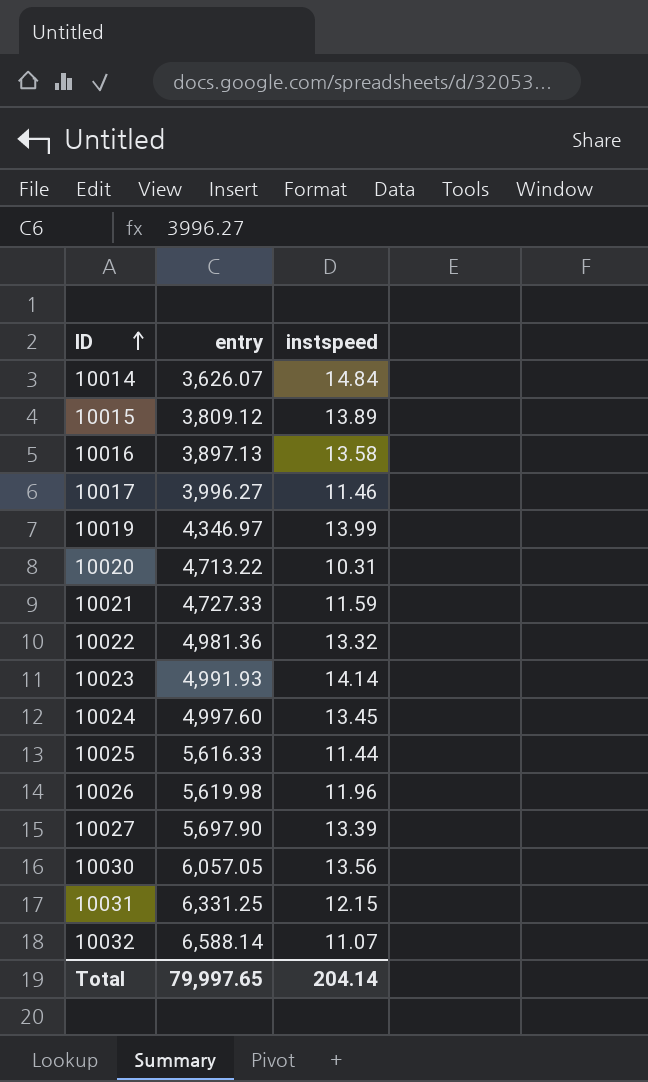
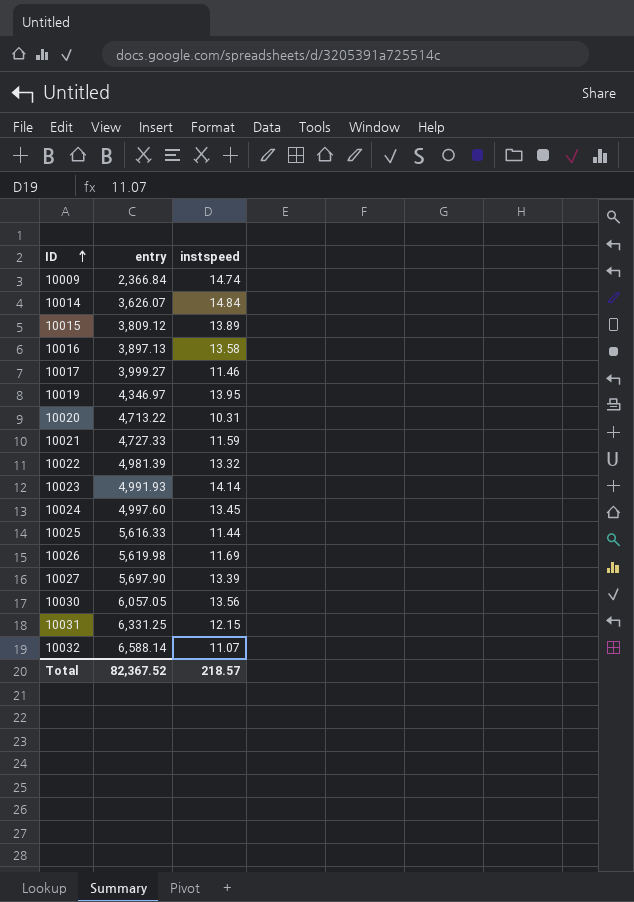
row 10009: none -> 2,366.84 | 14.74
10017 | entry: 3,996.27 -> 3,999.27
10019 | instspeed: 13.99 -> 13.95
10022 | entry: 4,981.36 -> 4,981.39
10026 | instspeed: 11.96 -> 11.69
Total | entry: 79,997.65 -> 82,367.52
Total | instspeed: 204.14 -> 218.57

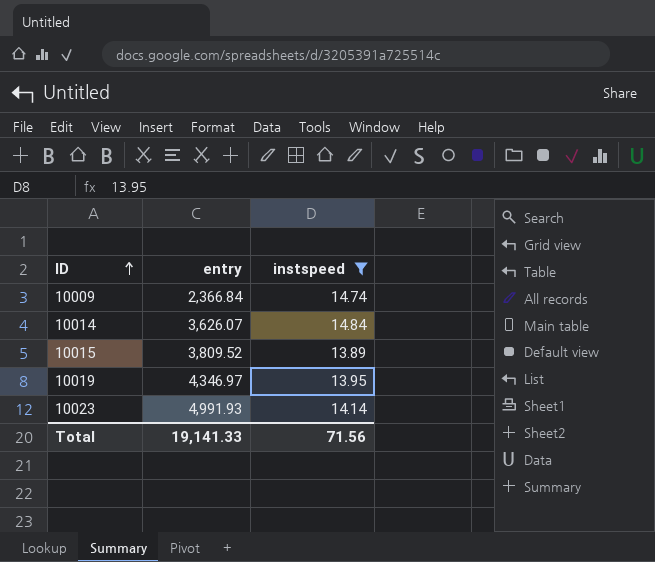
filter: none -> instspeed >= 13.89
10015 | entry: 3,809.12 -> 3,809.52
Total | entry: 82,367.52 -> 19,141.33
Total | instspeed: 218.57 -> 71.56

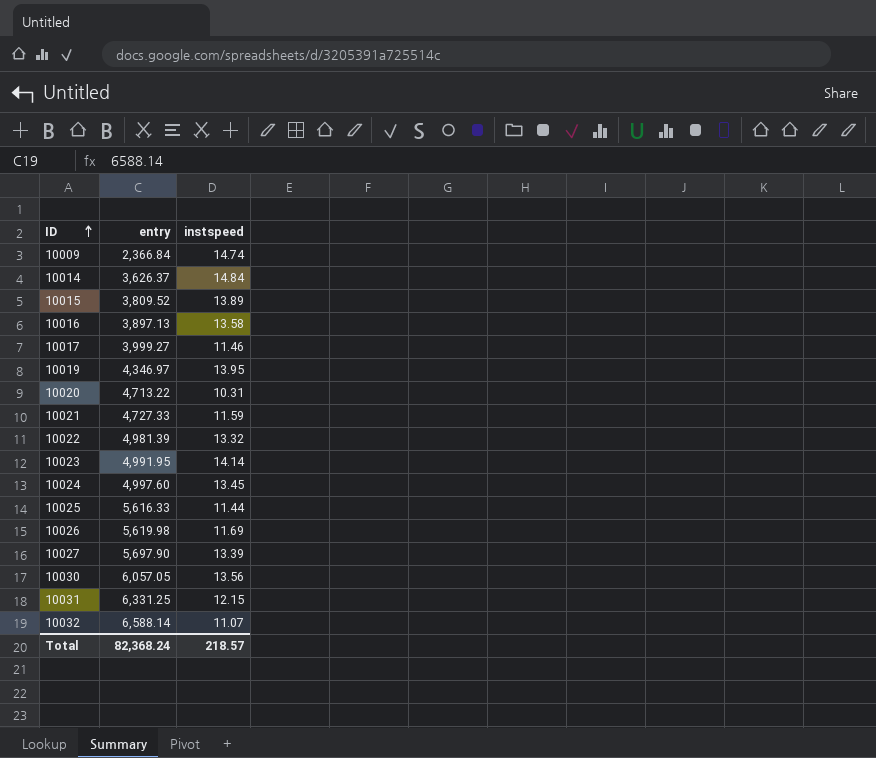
filter: instspeed >= 13.89 -> none
10014 | entry: 3,626.07 -> 3,626.37
10023 | entry: 4,991.93 -> 4,991.95
Total | entry: 19,141.33 -> 82,368.24
Total | instspeed: 71.56 -> 218.57

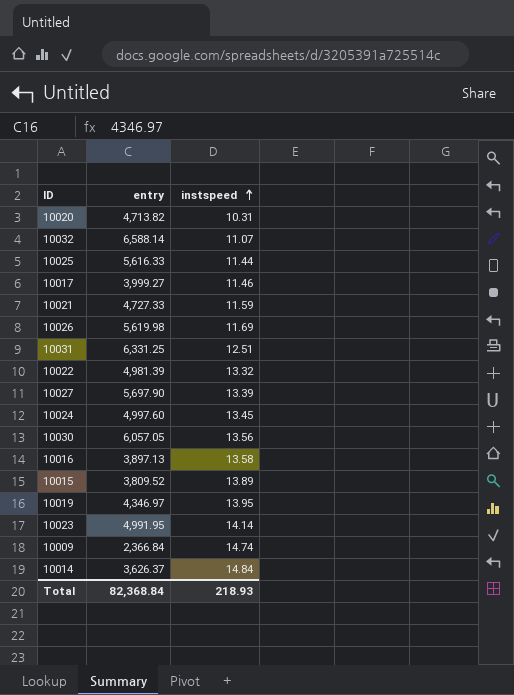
row order: ID ascending -> instspeed ascending
10020 | entry: 4,713.22 -> 4,713.82
10031 | instspeed: 12.15 -> 12.51
Total | entry: 82,368.24 -> 82,368.84
Total | instspeed: 218.57 -> 218.93

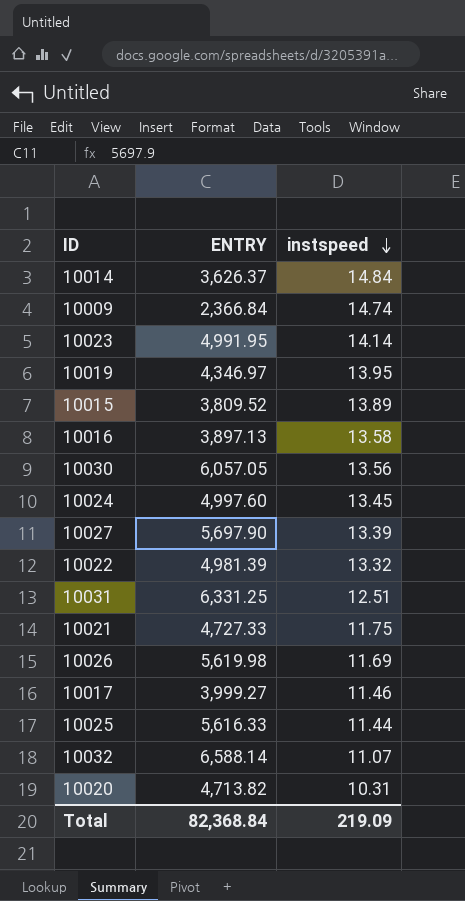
row order: instspeed ascending -> instspeed descending
column name: entry -> ENTRY
10021 | instspeed: 11.59 -> 11.75
Total | instspeed: 218.93 -> 219.09

